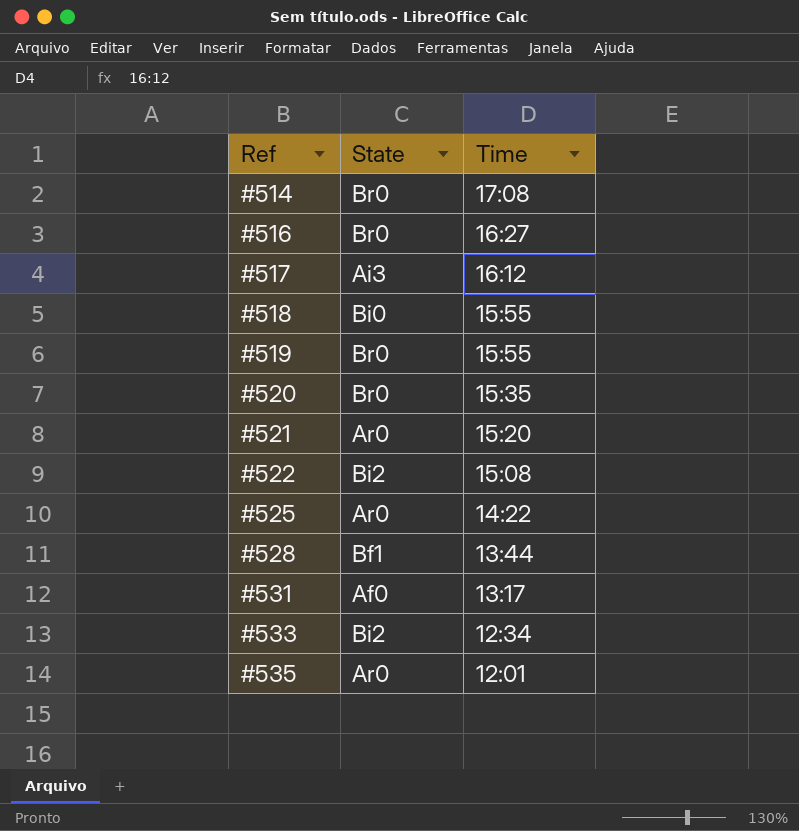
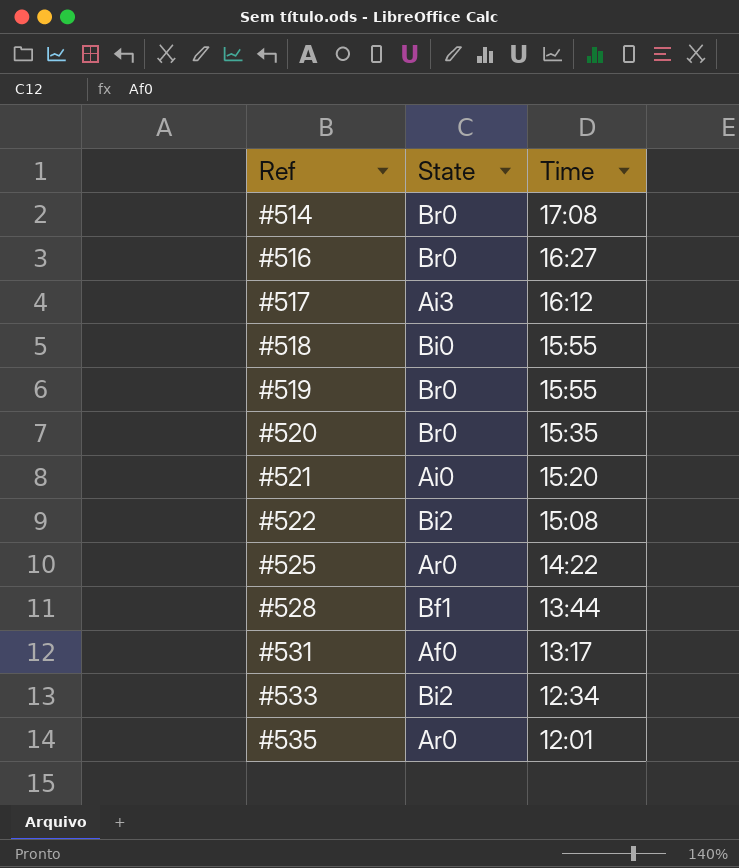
#521 | State: Ar0 -> Ai0

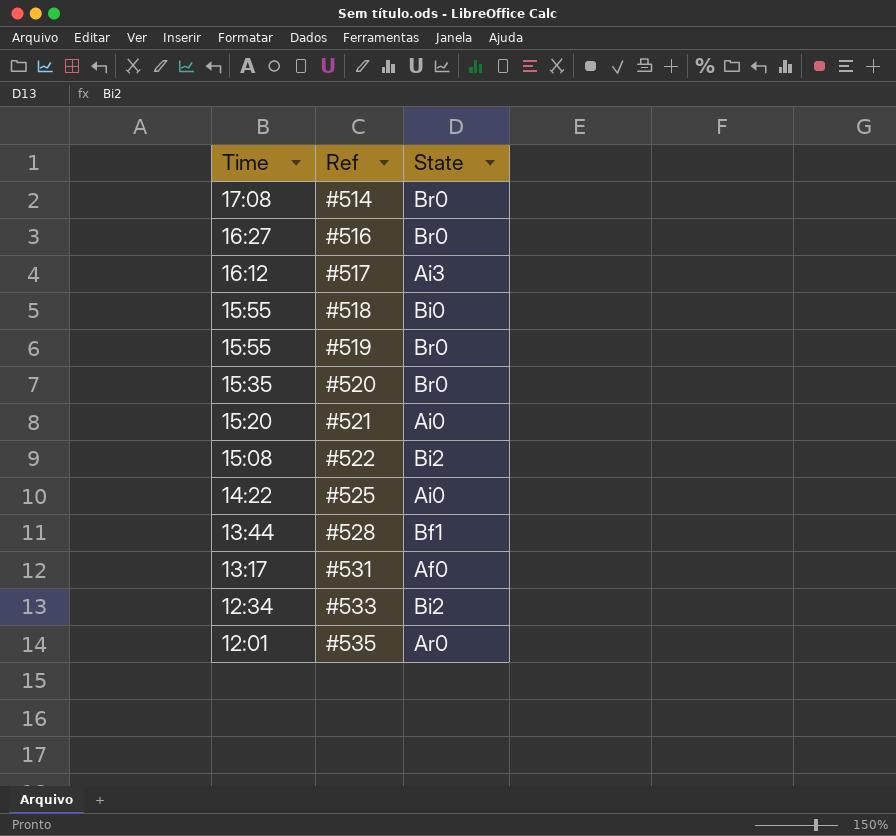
column Time | position: 3 -> 1
#525 | State: Ar0 -> Ai0

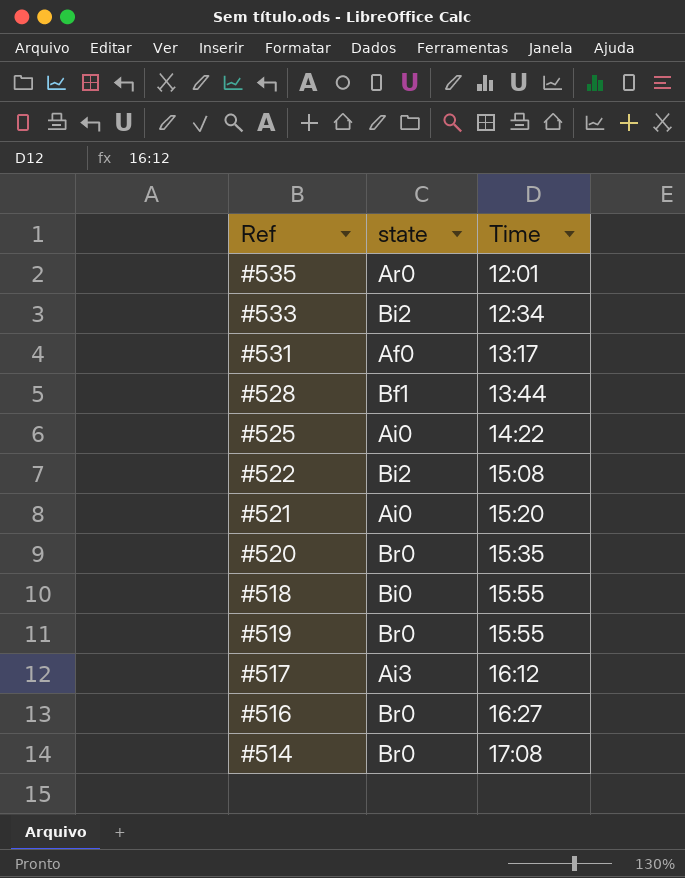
row order: Time descending -> Time ascending
column name: State -> state
column Time | position: 1 -> 3

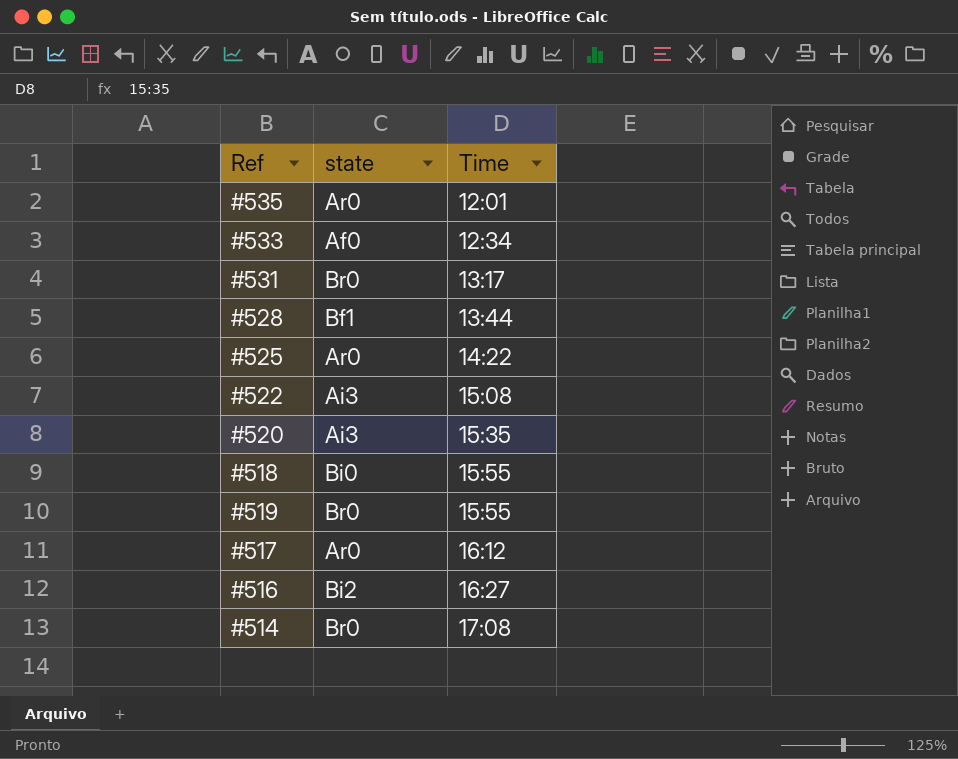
row #521: Ai0 | 15:20 -> none
#533 | state: Bi2 -> Af0
#531 | state: Af0 -> Br0
#525 | state: Ai0 -> Ar0
#522 | state: Bi2 -> Ai3
#520 | state: Br0 -> Ai3
#517 | state: Ai3 -> Ar0
#516 | state: Br0 -> Bi2

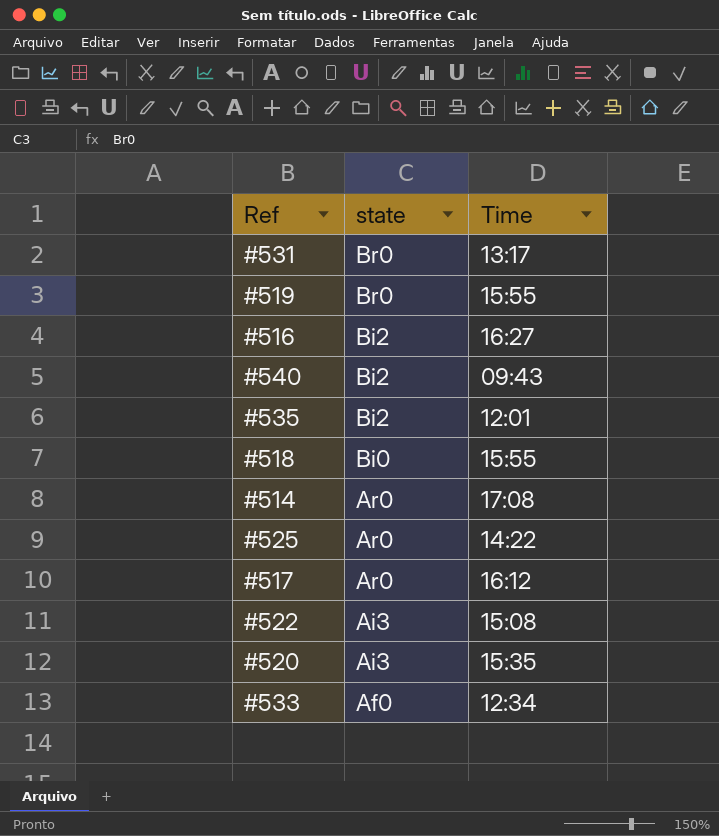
row order: Time ascending -> state descending
row #528: Bf1 | 13:44 -> none
row #540: none -> Bi2 | 09:43
#535 | state: Ar0 -> Bi2
#514 | state: Br0 -> Ar0

